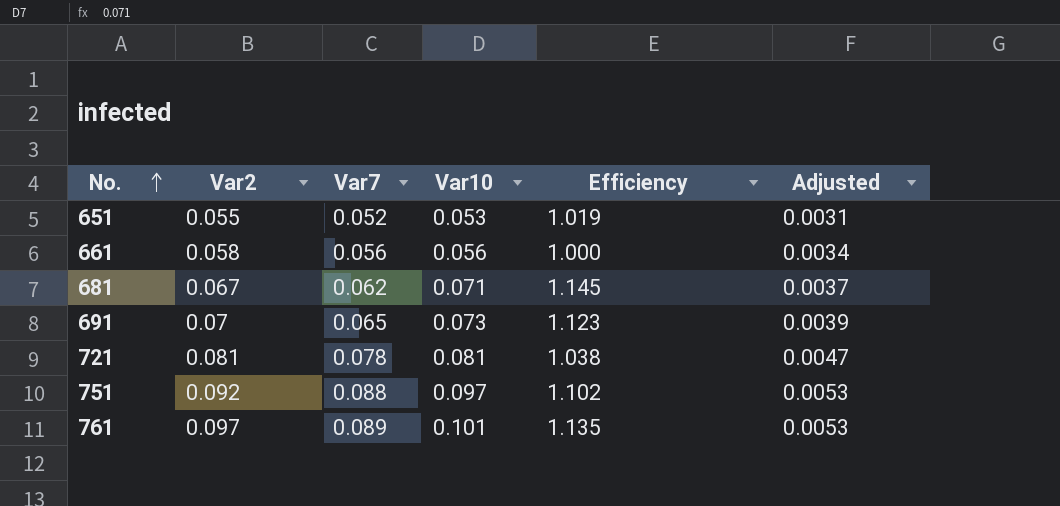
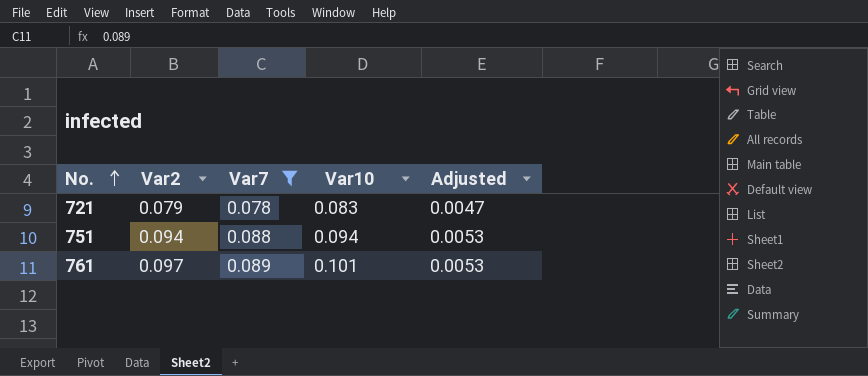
filter: none -> Var7 >= 0.078
column Efficiency | formula: [Var10] / [Var7] -> none
721 | Var2: 0.081 -> 0.079
721 | Var10: 0.081 -> 0.083
751 | Var2: 0.092 -> 0.094
751 | Var10: 0.097 -> 0.094

